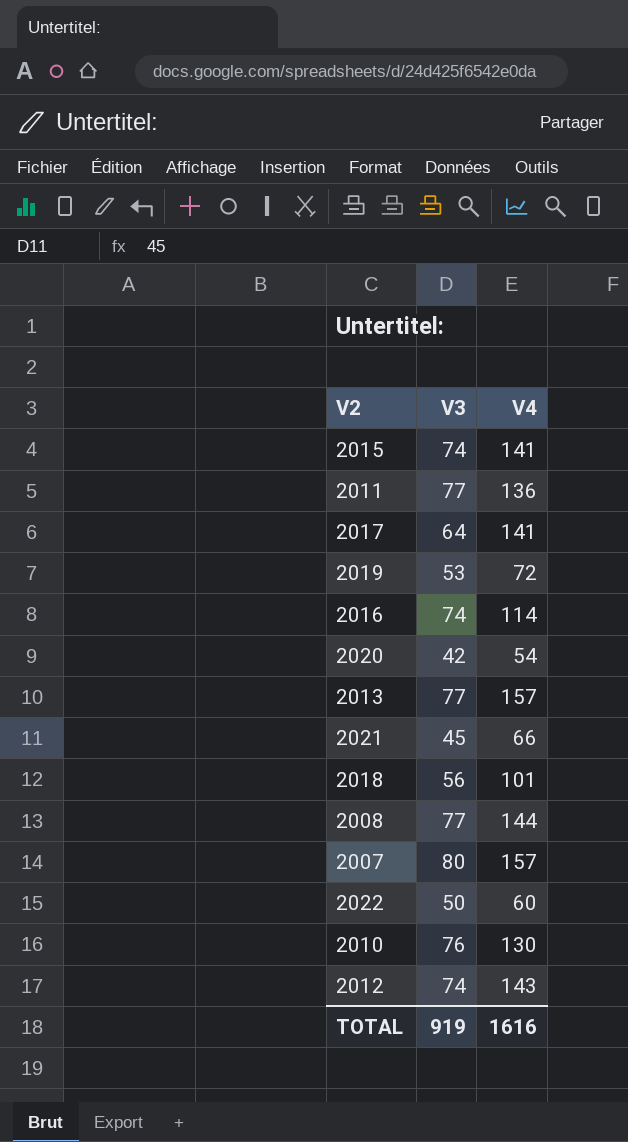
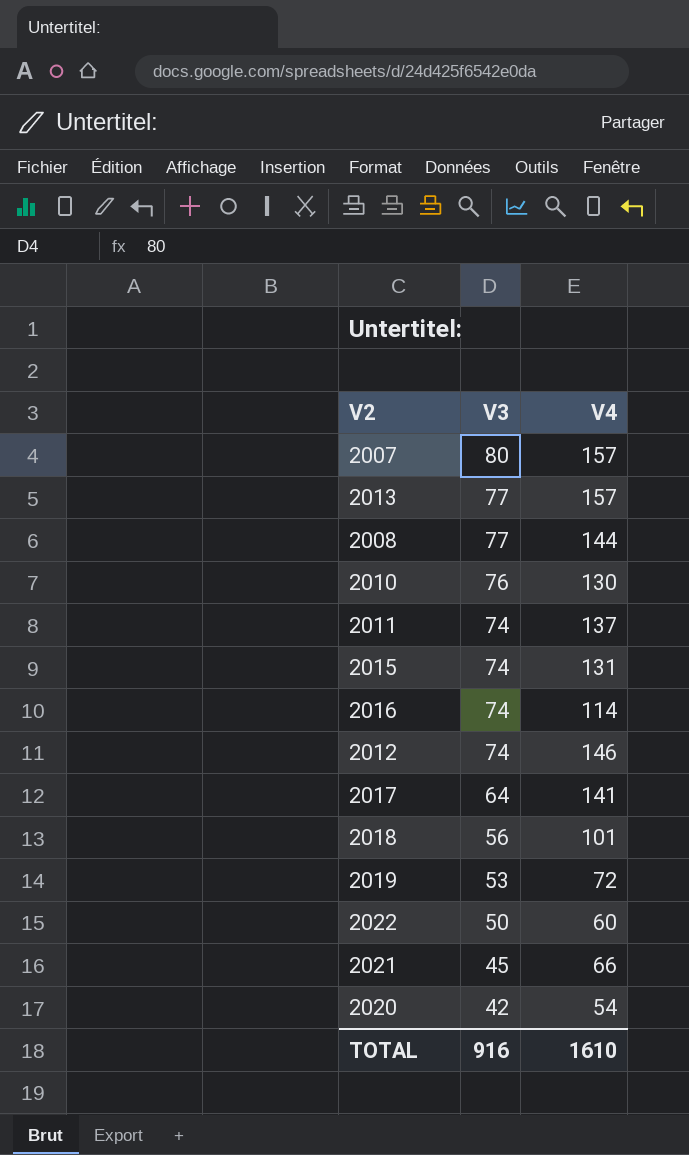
row order: none -> V3 descending
2011 | V3: 77 -> 74
2011 | V4: 136 -> 137
2015 | V4: 141 -> 131
2012 | V4: 143 -> 146
TOTAL | V3: 919 -> 916
TOTAL | V4: 1616 -> 1610

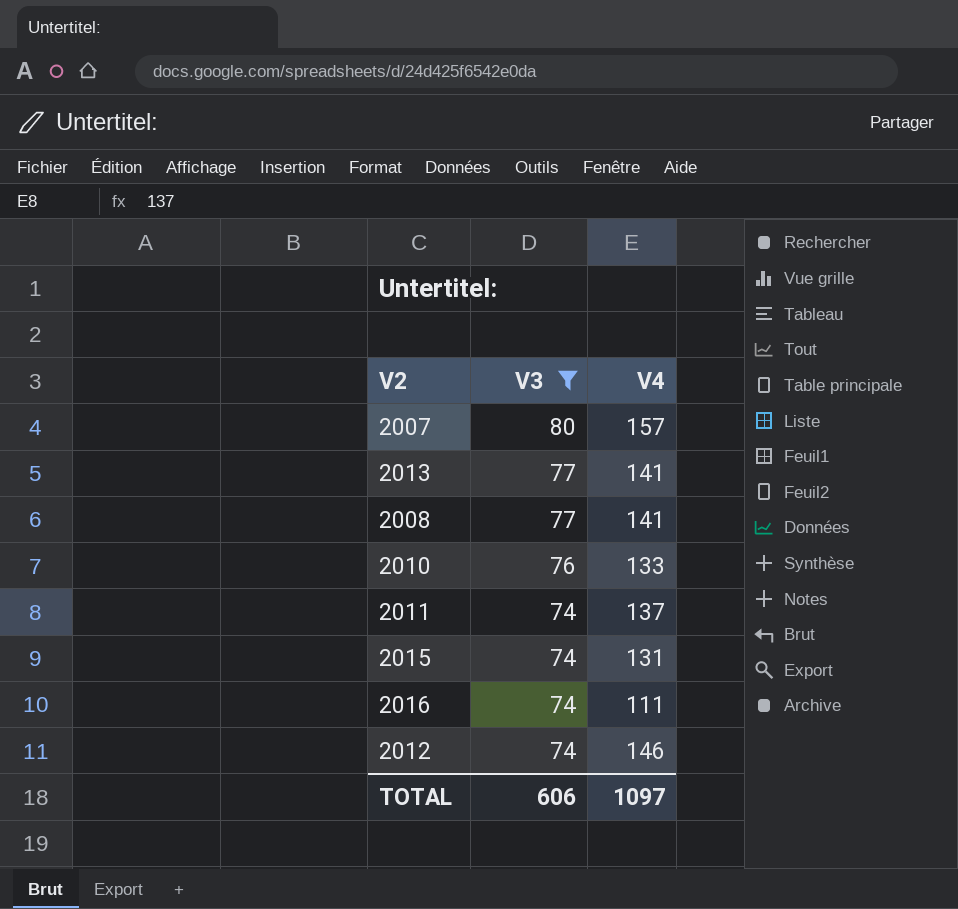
filter: none -> V3 >= 74
2013 | V4: 157 -> 141
2008 | V4: 144 -> 141
2010 | V4: 130 -> 133
2016 | V4: 114 -> 111
TOTAL | V3: 916 -> 606
TOTAL | V4: 1610 -> 1097

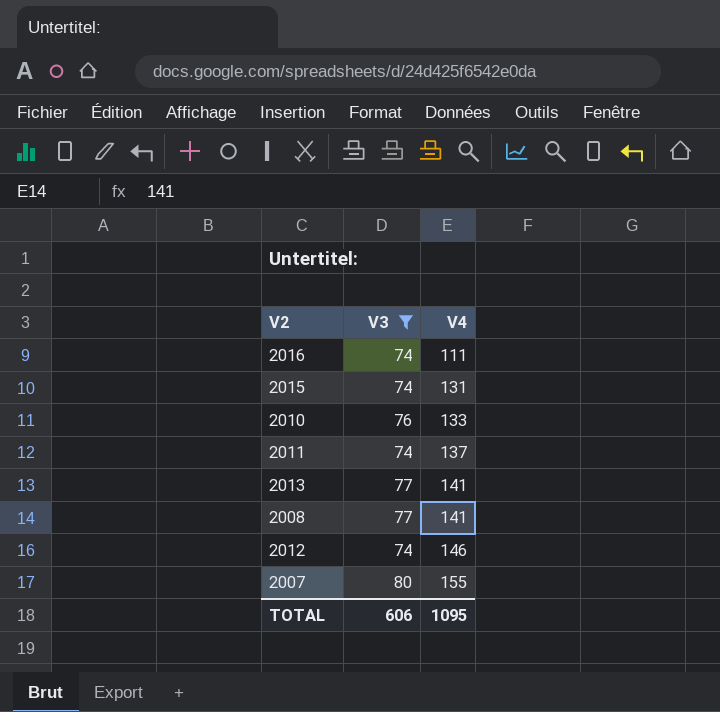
row order: V3 descending -> V4 ascending
2007 | V4: 157 -> 155
TOTAL | V4: 1097 -> 1095

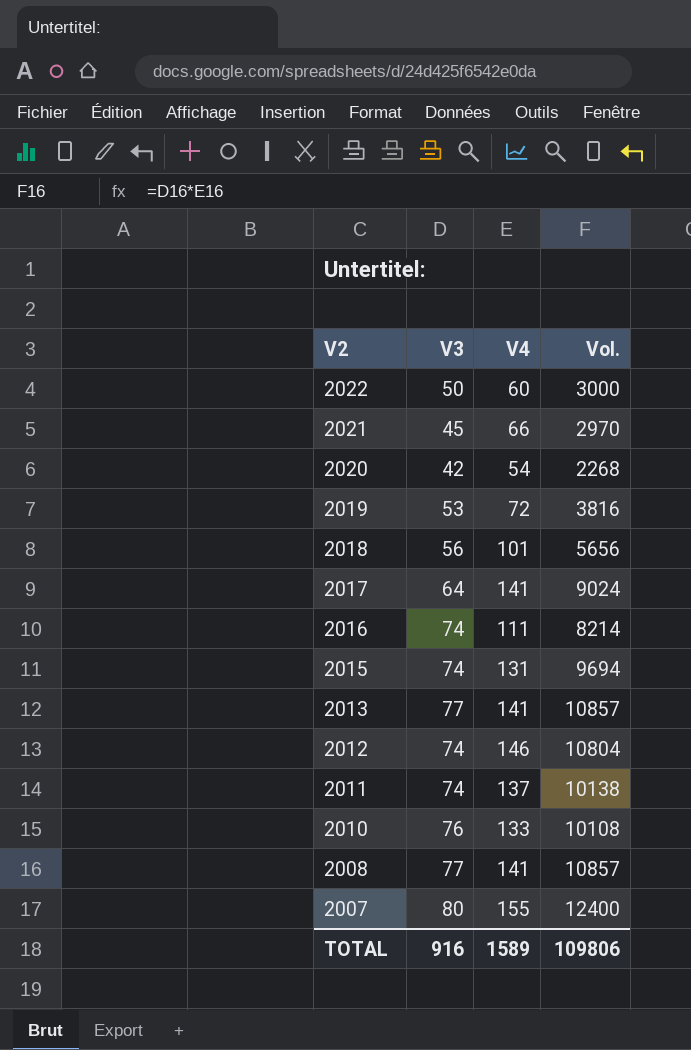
filter: V3 >= 74 -> none
row order: V4 ascending -> V2 descending
column Vol. | formula: none -> [V3] * [V4]
TOTAL | V3: 606 -> 916
TOTAL | V4: 1095 -> 1589

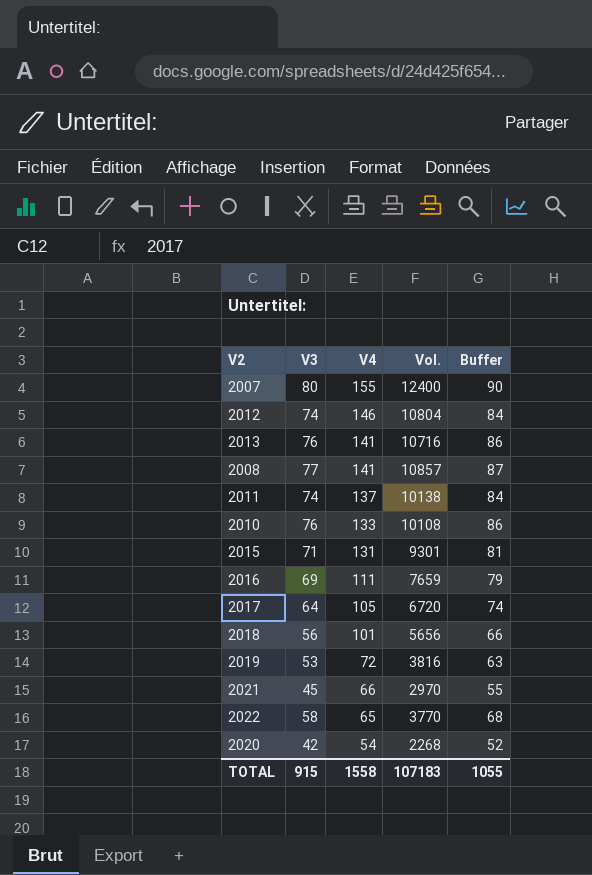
row order: V2 descending -> V4 descending
column Buffer | formula: none -> [V3] + 10
2013 | V3: 77 -> 76
2013 | Vol.: 10857 -> 10716
2015 | V3: 74 -> 71
2015 | Vol.: 9694 -> 9301
2016 | V3: 74 -> 69
2016 | Vol.: 8214 -> 7659
2017 | V4: 141 -> 105
2017 | Vol.: 9024 -> 6720
2022 | V3: 50 -> 58
2022 | V4: 60 -> 65
2022 | Vol.: 3000 -> 3770
TOTAL | V3: 916 -> 915
TOTAL | V4: 1589 -> 1558
TOTAL | Vol.: 109806 -> 107183

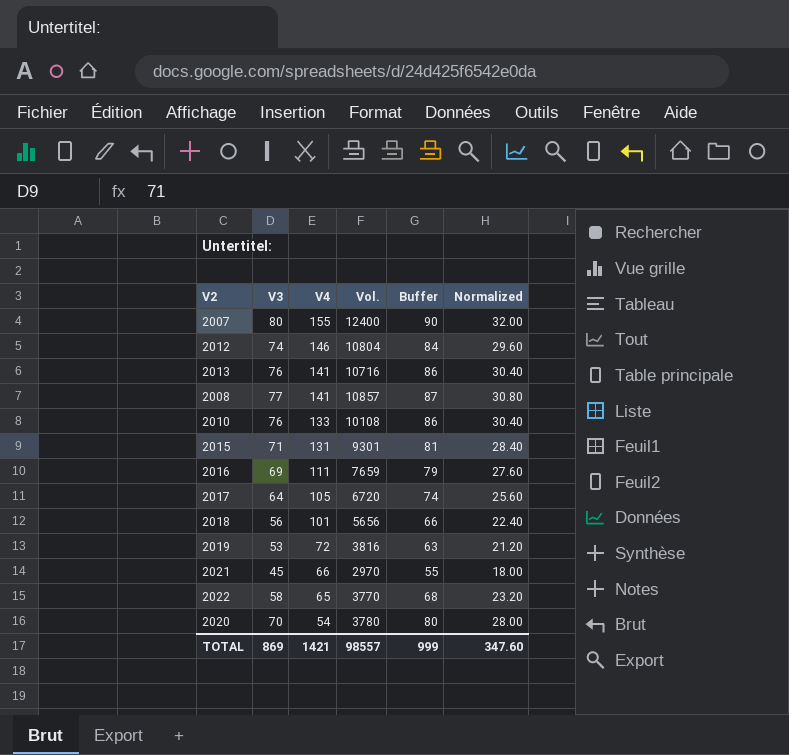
column Normalized | formula: none -> [V3] * 0.4
row 2011: 74 | 137 | 10138 | 84 -> none
2020 | V3: 42 -> 70
2020 | Vol.: 2268 -> 3780
2020 | Buffer: 52 -> 80
TOTAL | V3: 915 -> 869
TOTAL | V4: 1558 -> 1421
TOTAL | Vol.: 107183 -> 98557
TOTAL | Buffer: 1055 -> 999

